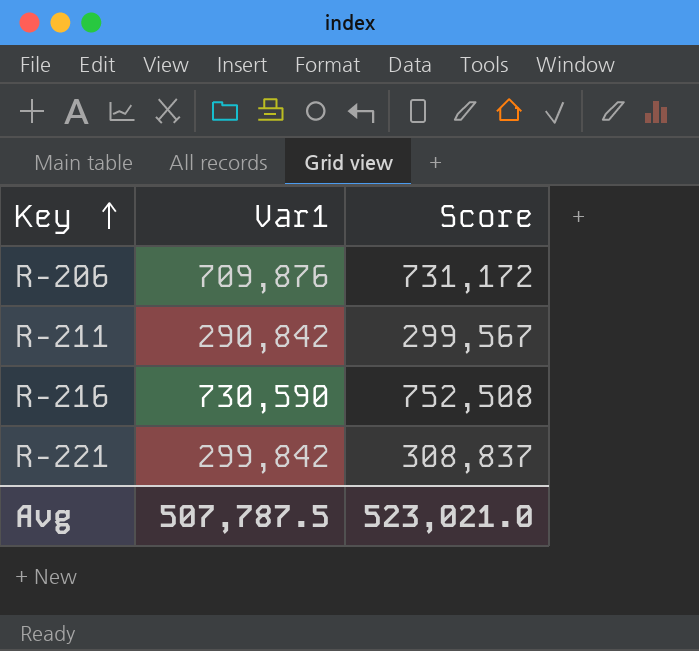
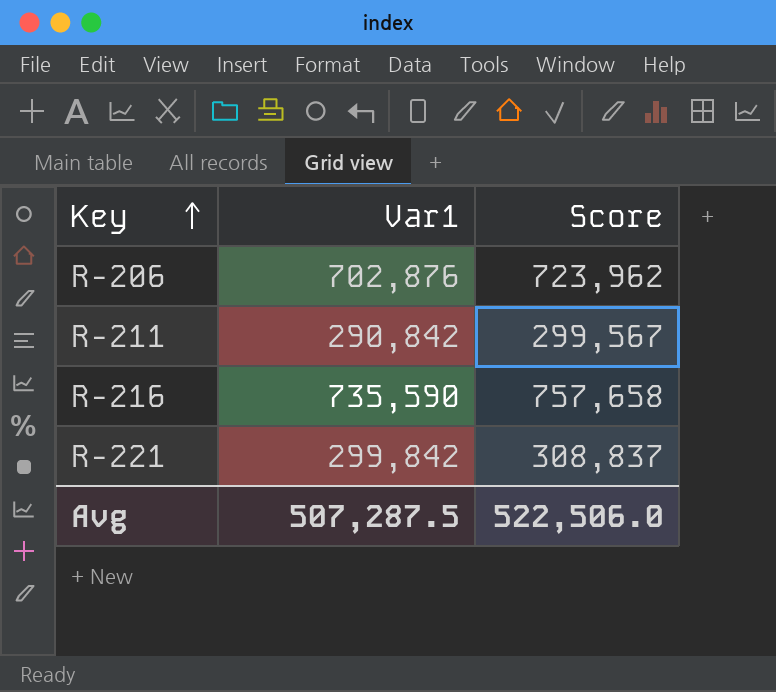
R-206 | Var1: 709,876 -> 702,876
R-206 | Score: 731,172 -> 723,962
R-216 | Var1: 730,590 -> 735,590
R-216 | Score: 752,508 -> 757,658
Avg | Var1: 507,787.5 -> 507,287.5
Avg | Score: 523,021.0 -> 522,506.0

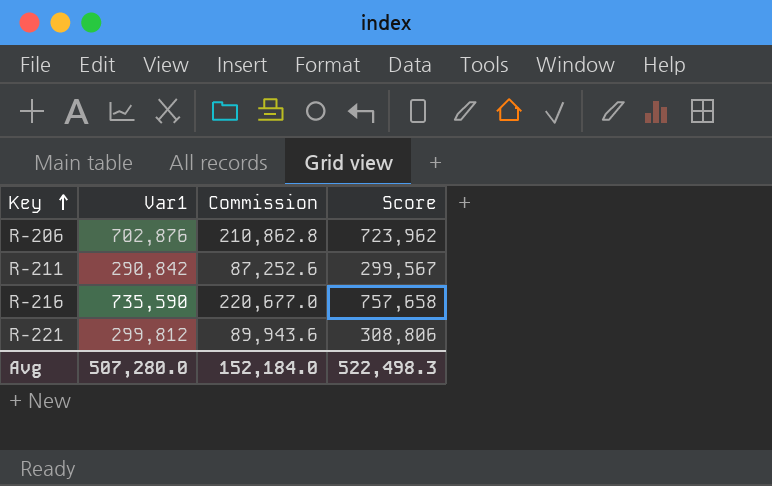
column Commission | formula: none -> [Var1] * 0.3
R-221 | Var1: 299,842 -> 299,812
R-221 | Score: 308,837 -> 308,806
Avg | Var1: 507,287.5 -> 507,280.0
Avg | Score: 522,506.0 -> 522,498.3

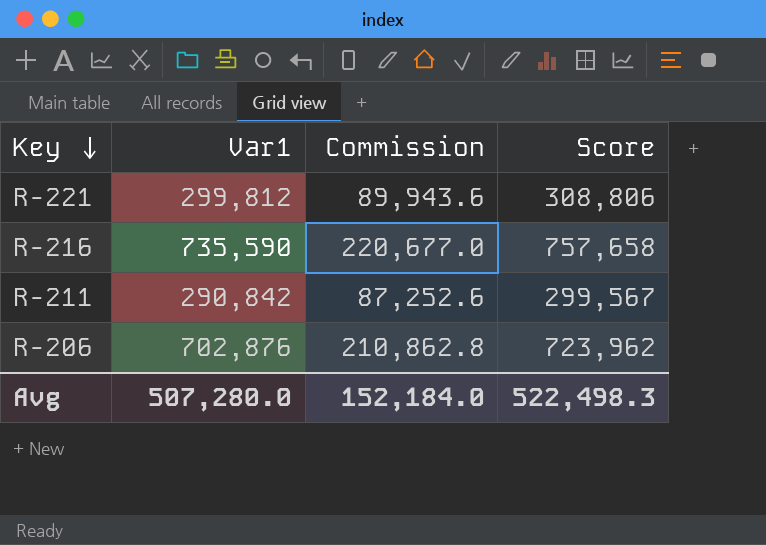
row order: Key ascending -> Key descending

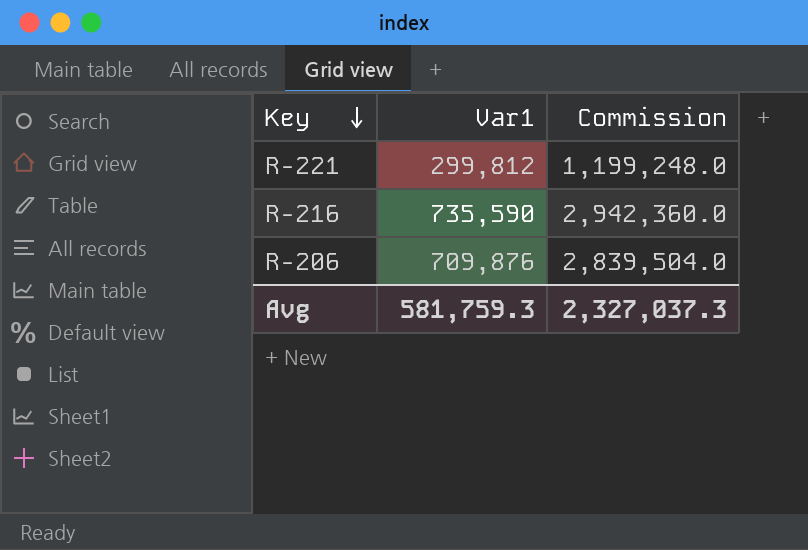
column Score | formula: [Var1] * 1.03 -> none
column Commission | formula: [Var1] * 0.3 -> [Var1] * 4
row R-211: 290,842 | 87,252.6 | 299,567 -> none
R-206 | Var1: 702,876 -> 709,876
Avg | Var1: 507,280.0 -> 581,759.3
Avg | Commission: 152,184.0 -> 2,327,037.3

